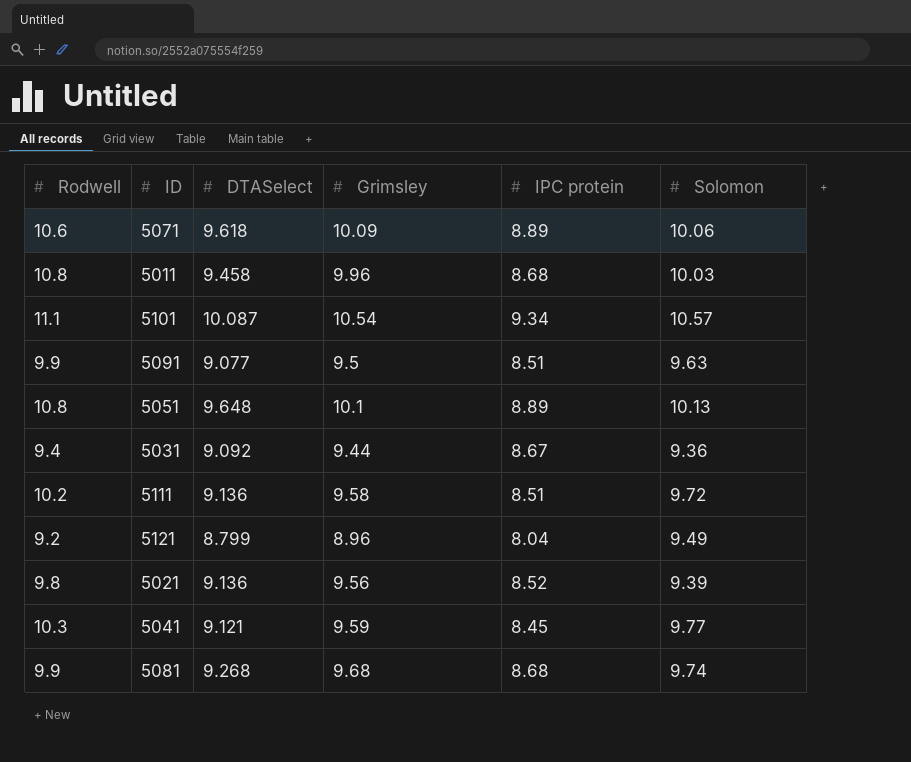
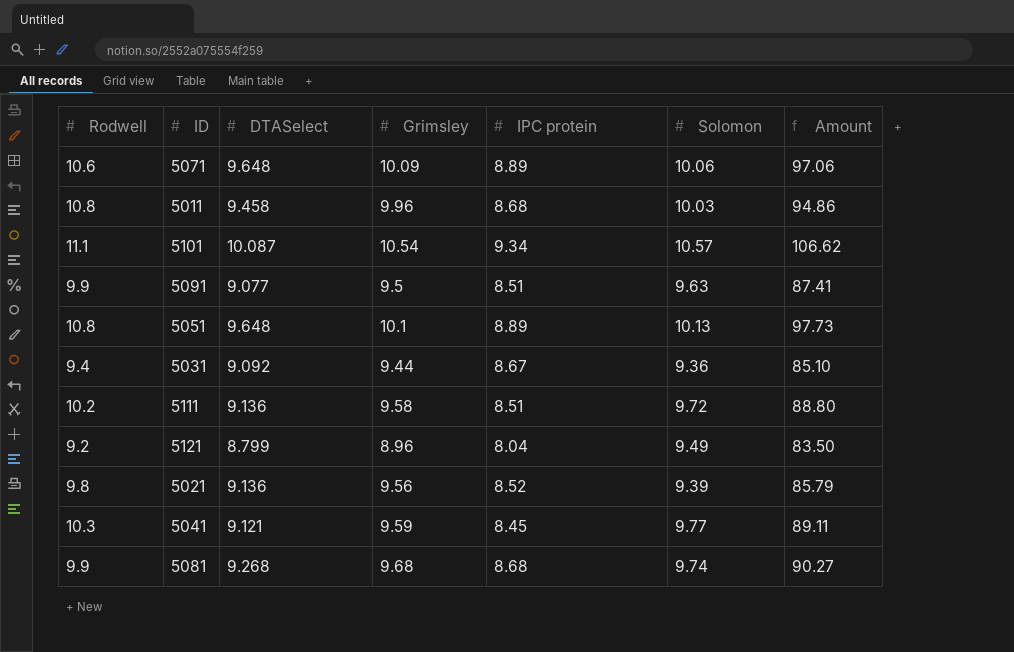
column Amount | formula: none -> [DTASelect] * [Solomon]
5071 | DTASelect: 9.618 -> 9.648

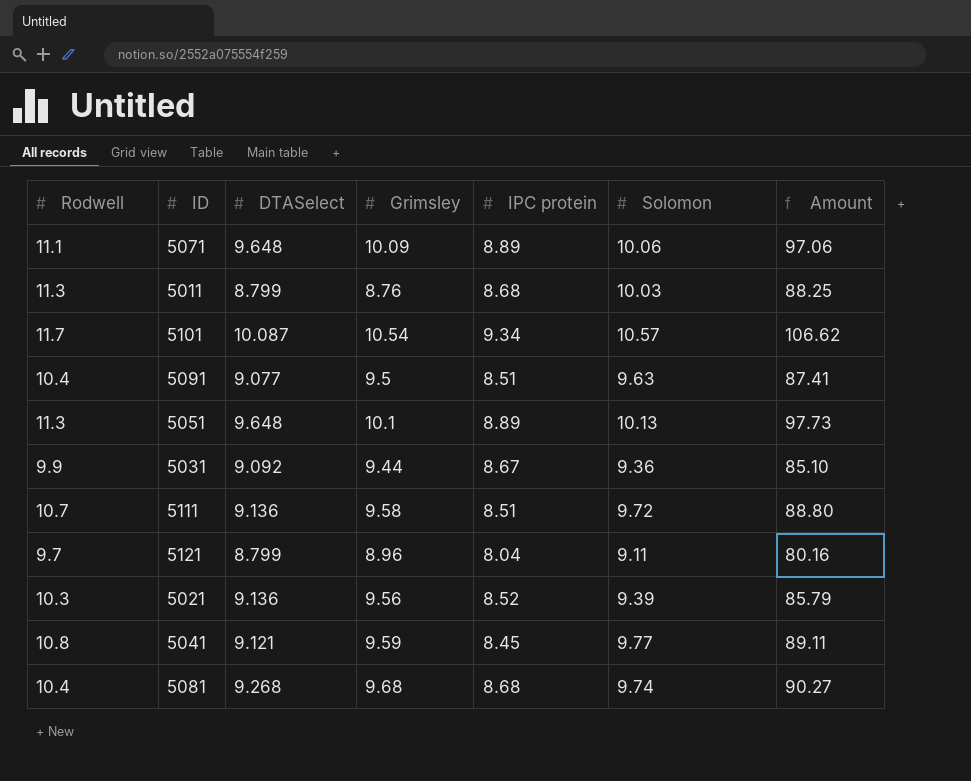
5071 | Rodwell: 10.6 -> 11.1
5011 | Rodwell: 10.8 -> 11.3
5011 | DTASelect: 9.458 -> 8.799
5011 | Grimsley: 9.96 -> 8.76
5011 | Amount: 94.86 -> 88.25
5101 | Rodwell: 11.1 -> 11.7
5091 | Rodwell: 9.9 -> 10.4
5051 | Rodwell: 10.8 -> 11.3
5031 | Rodwell: 9.4 -> 9.9
5111 | Rodwell: 10.2 -> 10.7
5121 | Rodwell: 9.2 -> 9.7
5121 | Solomon: 9.49 -> 9.11
5121 | Amount: 83.50 -> 80.16
5021 | Rodwell: 9.8 -> 10.3
5041 | Rodwell: 10.3 -> 10.8
5081 | Rodwell: 9.9 -> 10.4

